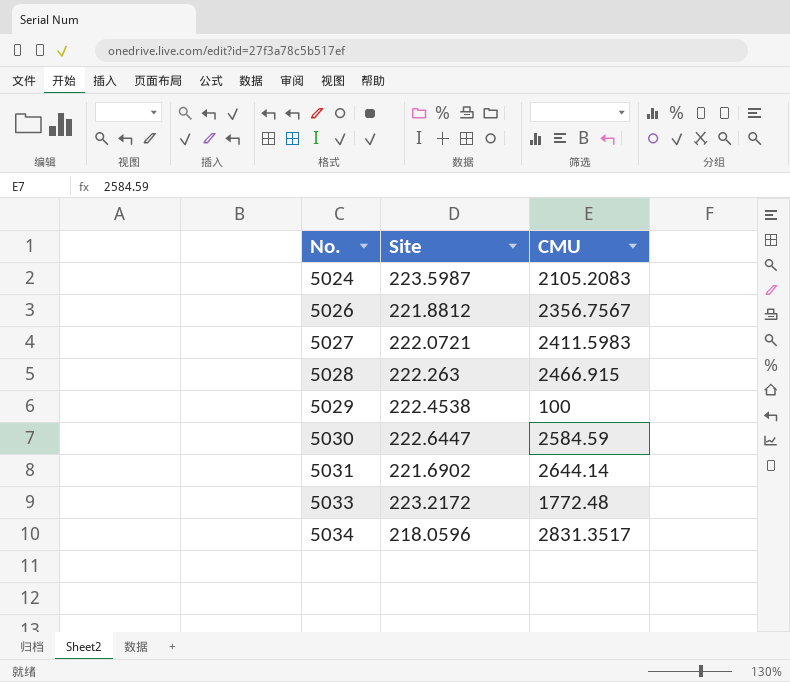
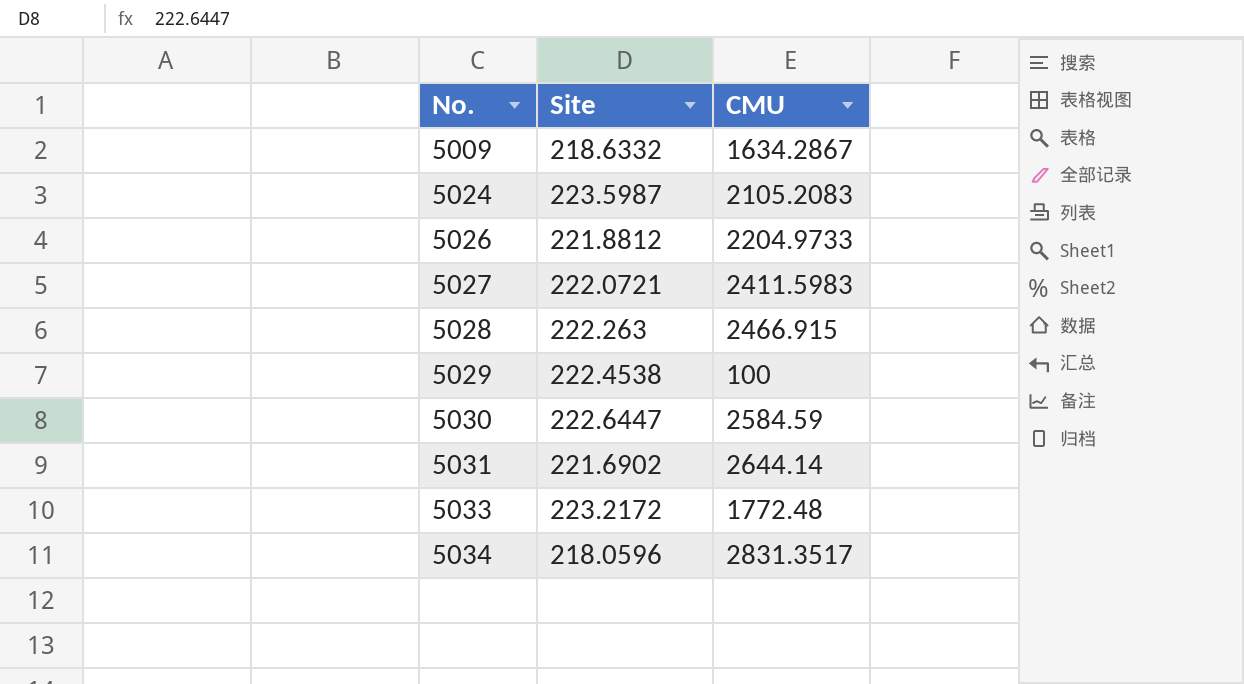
row 5009: none -> 218.6332 | 1634.2867
5026 | CMU: 2356.7567 -> 2204.9733

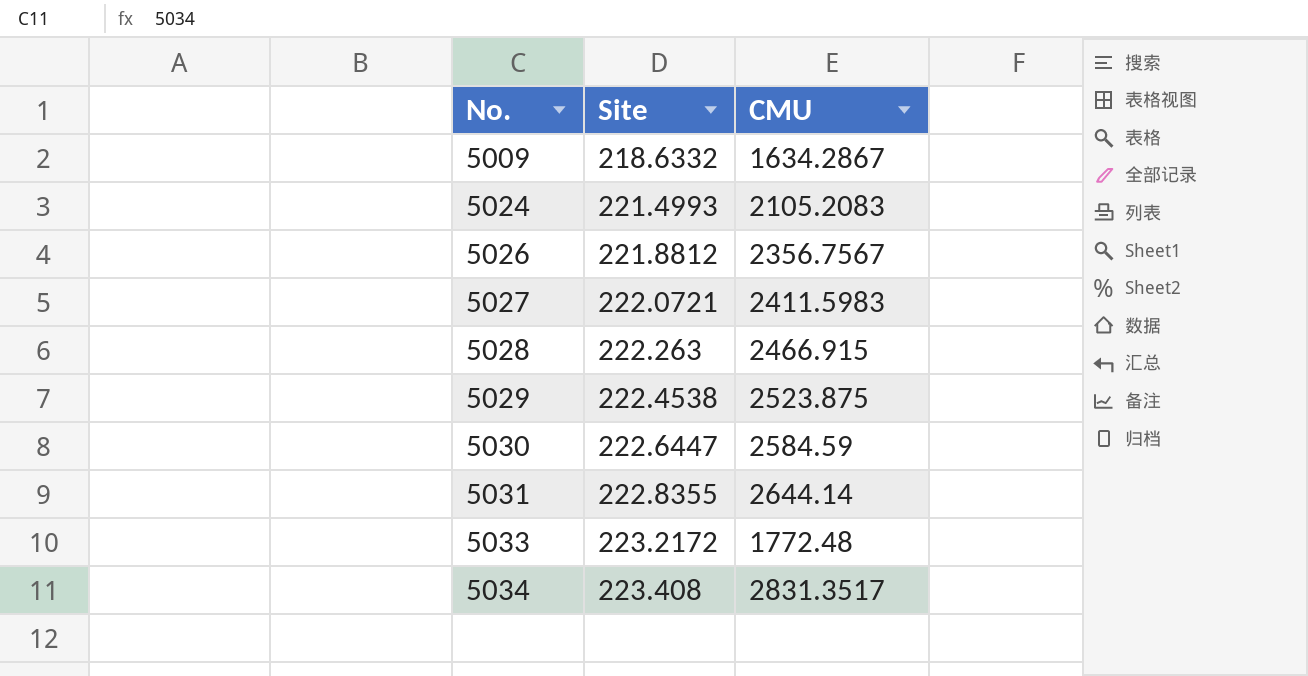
5024 | Site: 223.5987 -> 221.4993
5026 | CMU: 2204.9733 -> 2356.7567
5029 | CMU: 100 -> 2523.875
5031 | Site: 221.6902 -> 222.8355
5034 | Site: 218.0596 -> 223.408

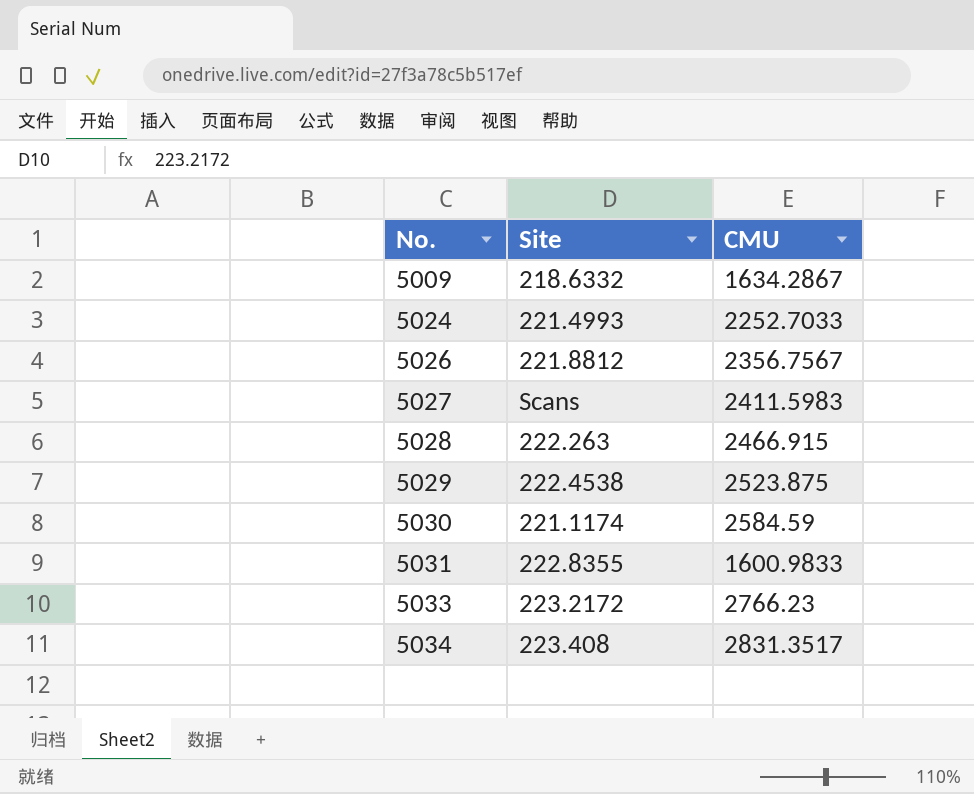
5024 | CMU: 2105.2083 -> 2252.7033
5027 | Site: 222.0721 -> Scans
5030 | Site: 222.6447 -> 221.1174
5031 | CMU: 2644.14 -> 1600.9833
5033 | CMU: 1772.48 -> 2766.23

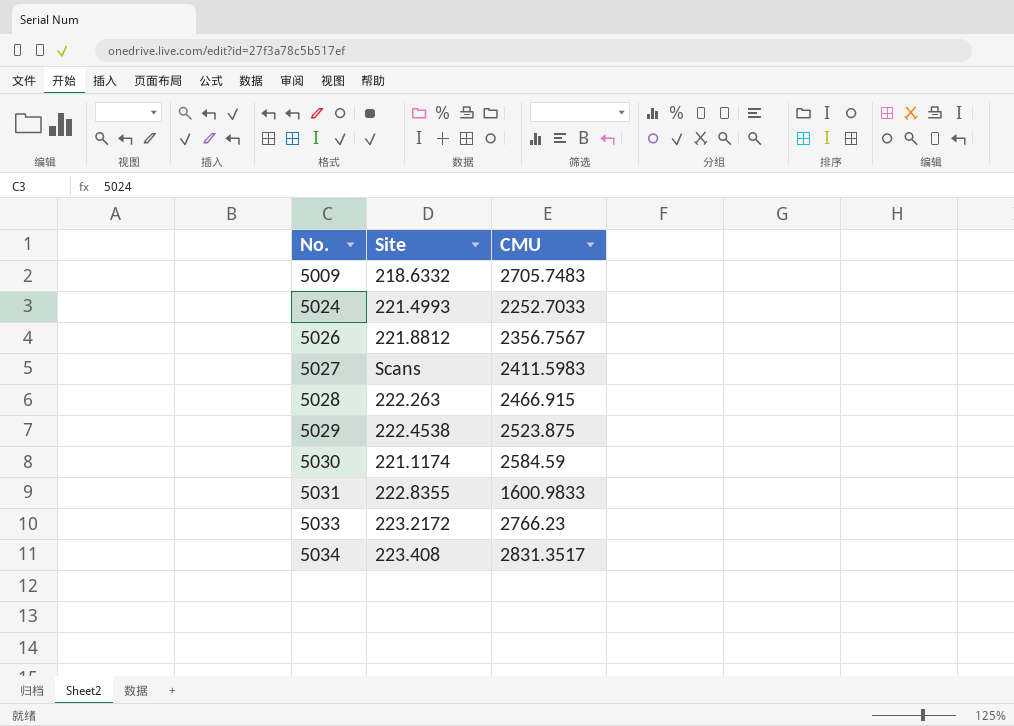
5009 | CMU: 1634.2867 -> 2705.7483

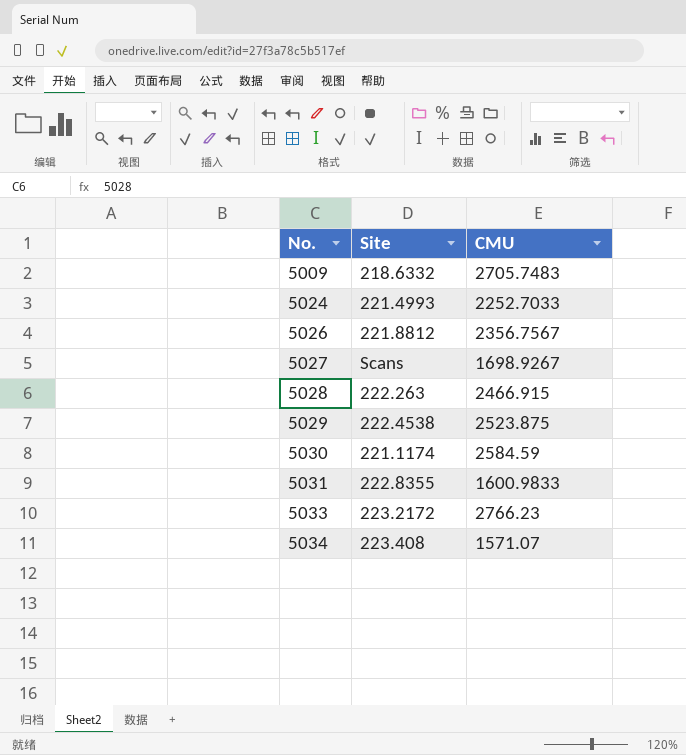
5027 | CMU: 2411.5983 -> 1698.9267
5034 | CMU: 2831.3517 -> 1571.07

